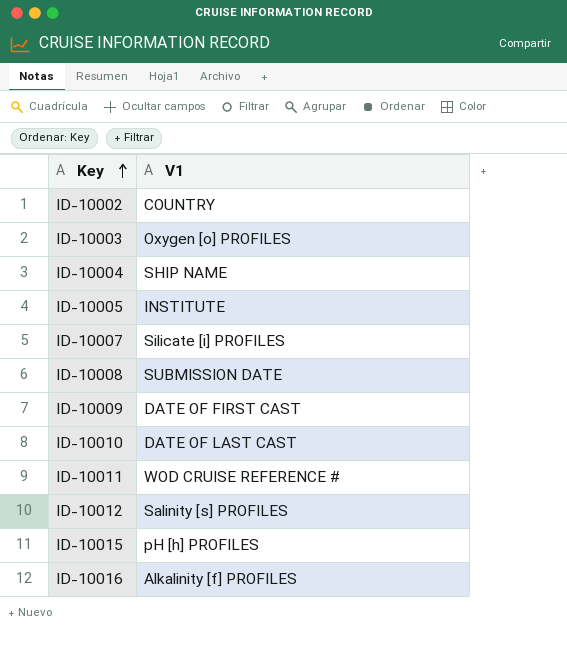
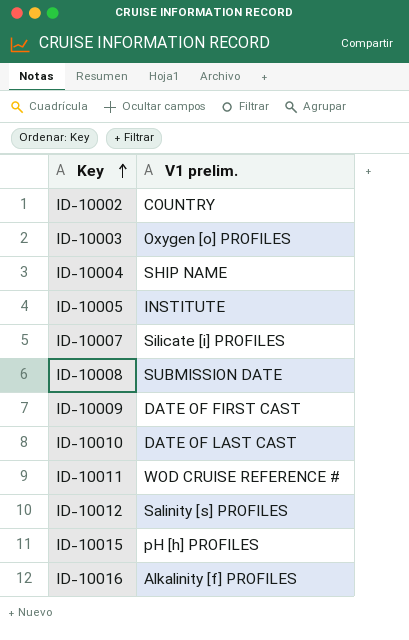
column name: V1 -> V1 prelim.

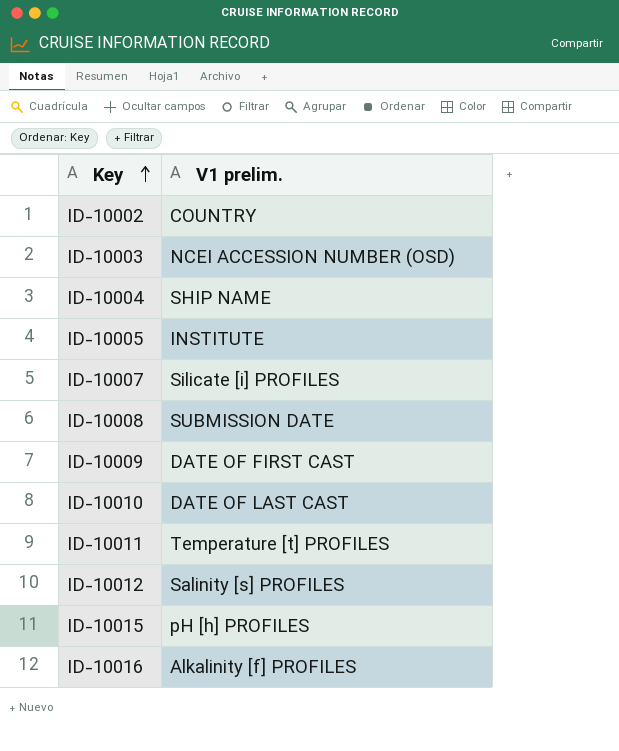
ID-10003 | V1 prelim.: Oxygen [o] PROFILES -> NCEI ACCESSION NUMBER (OSD)
ID-10011 | V1 prelim.: WOD CRUISE REFERENCE # -> Temperature [t] PROFILES

